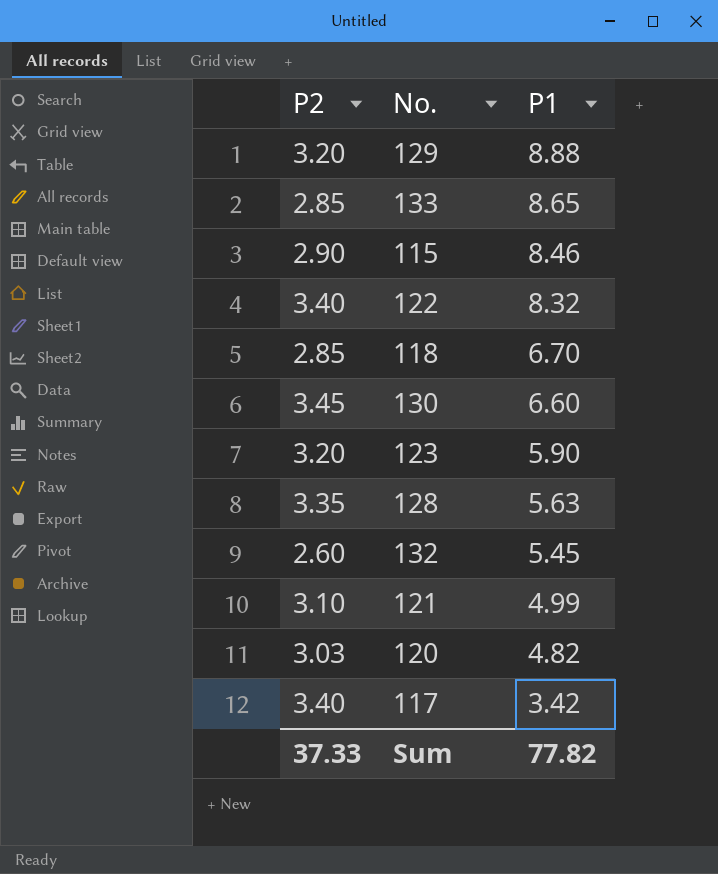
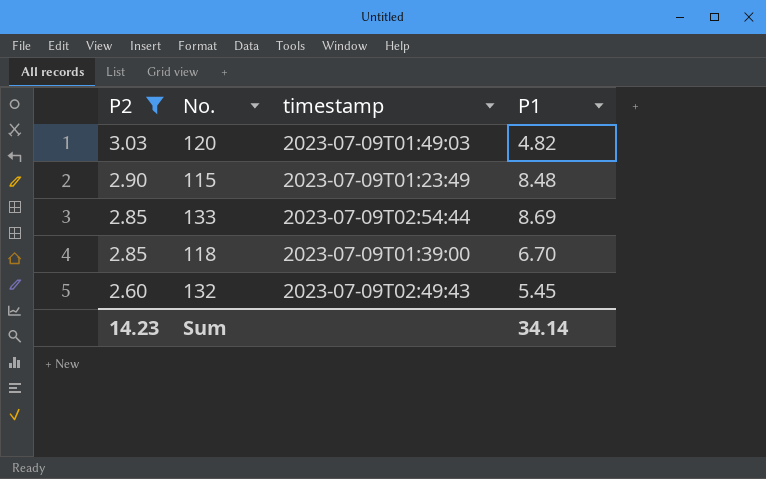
filter: none -> P2 <= 3.03
row order: P1 descending -> P2 descending
column timestamp | position: none -> 3
115 | P1: 8.46 -> 8.48
133 | P1: 8.65 -> 8.69
Sum | P2: 37.33 -> 14.23
Sum | P1: 77.82 -> 34.14

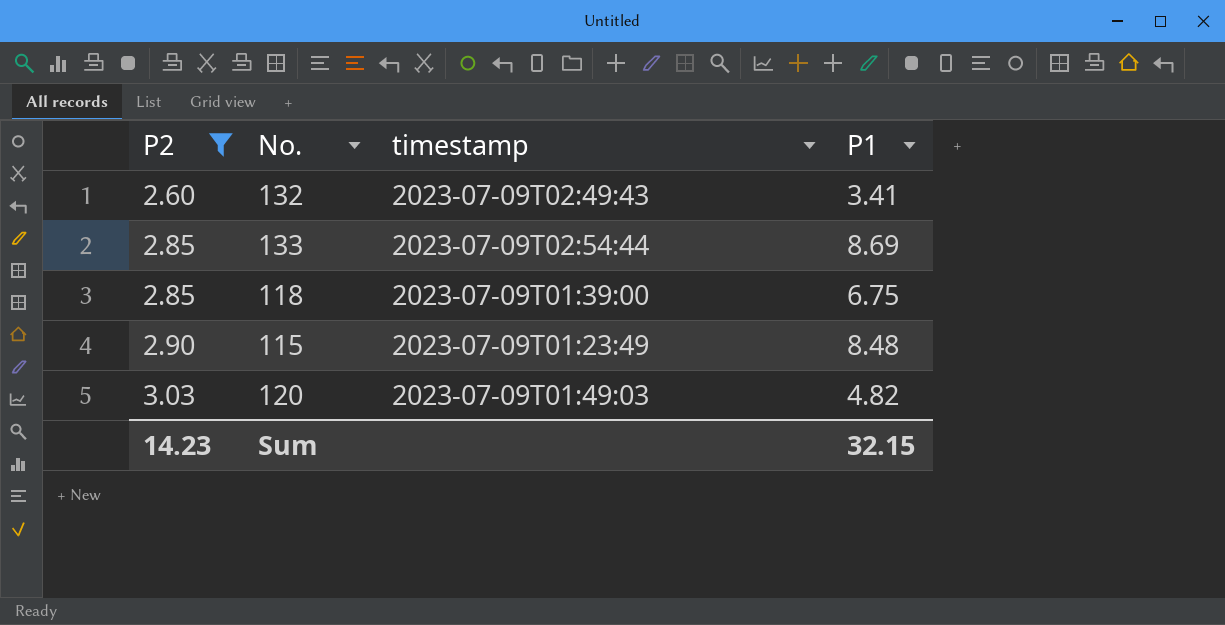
row order: P2 descending -> P2 ascending
132 | P1: 5.45 -> 3.41
118 | P1: 6.70 -> 6.75
Sum | P1: 34.14 -> 32.15

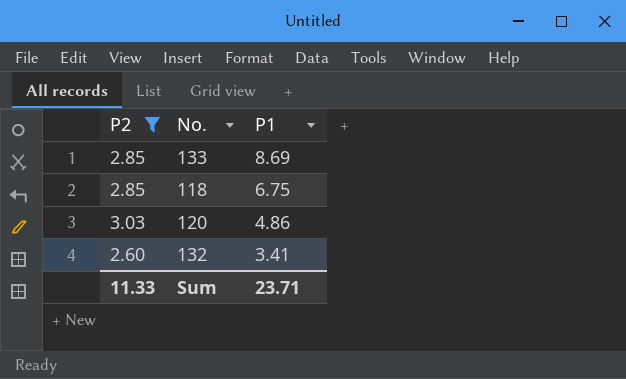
row order: P2 ascending -> P1 descending
column timestamp | position: 3 -> none
row 115: 2.90 | 2023-07-09T01:23:49 | 8.48 -> none
120 | P1: 4.82 -> 4.86
Sum | P2: 14.23 -> 11.33
Sum | P1: 32.15 -> 23.71

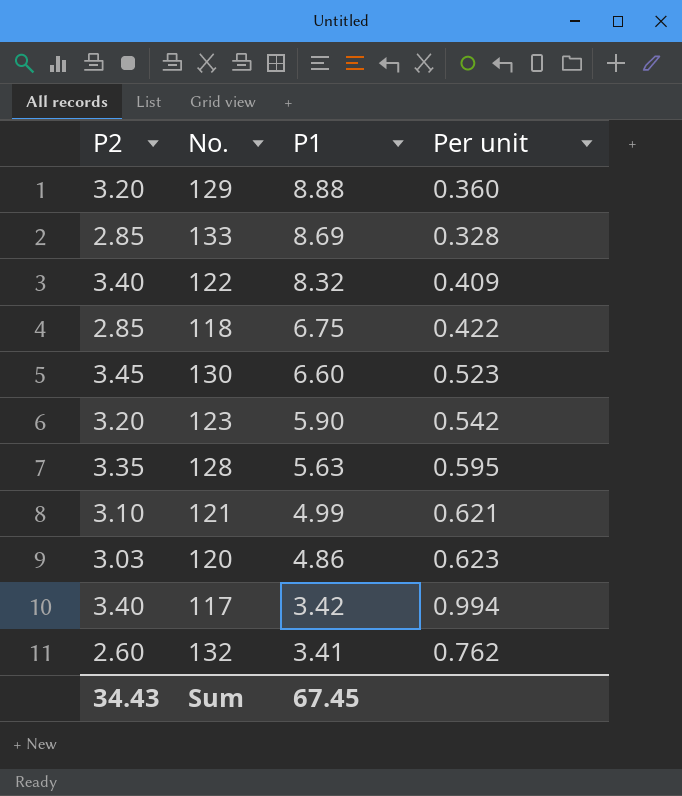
filter: P2 <= 3.03 -> none
column Per unit | formula: none -> [P2] / [P1]
Sum | P2: 11.33 -> 34.43
Sum | P1: 23.71 -> 67.45

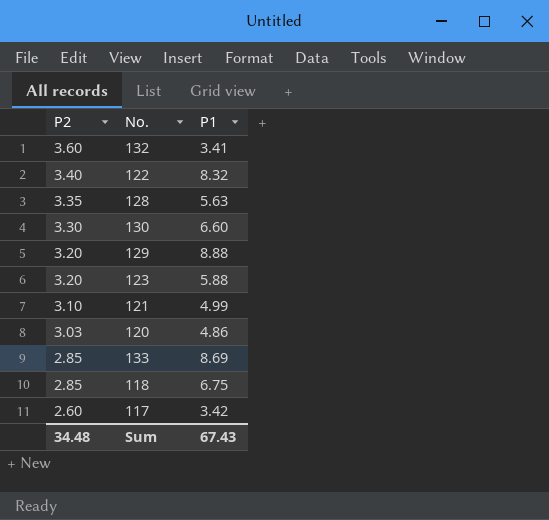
row order: P1 descending -> P2 descending
column Per unit | formula: [P2] / [P1] -> none
132 | P2: 2.60 -> 3.60
130 | P2: 3.45 -> 3.30
123 | P1: 5.90 -> 5.88
117 | P2: 3.40 -> 2.60
Sum | P2: 34.43 -> 34.48
Sum | P1: 67.45 -> 67.43

